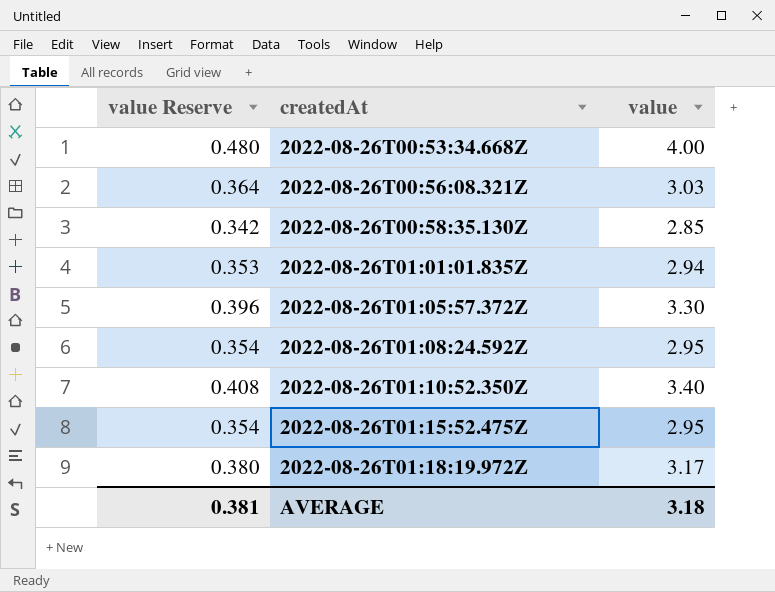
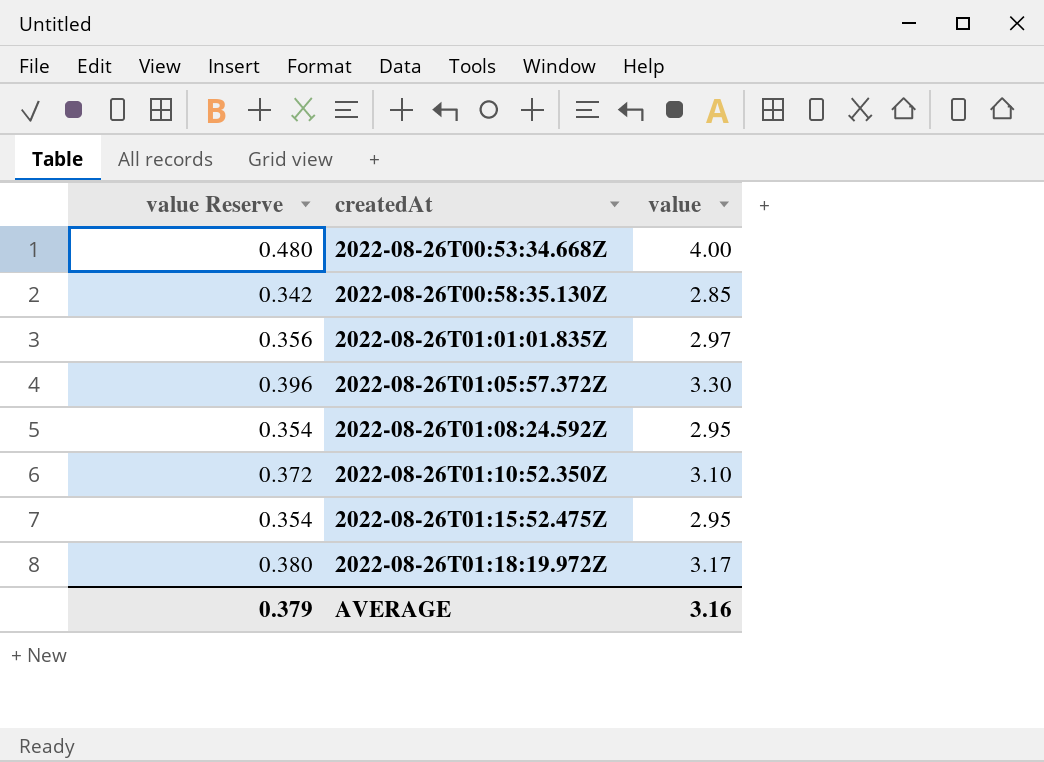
row 2022-08-26T00:56:08.321Z: 0.364 | 3.03 -> none
2022-08-26T01:01:01.835Z | value Reserve: 0.353 -> 0.356
2022-08-26T01:01:01.835Z | value: 2.94 -> 2.97
2022-08-26T01:10:52.350Z | value Reserve: 0.408 -> 0.372
2022-08-26T01:10:52.350Z | value: 3.40 -> 3.10
AVERAGE | value Reserve: 0.381 -> 0.379
AVERAGE | value: 3.18 -> 3.16

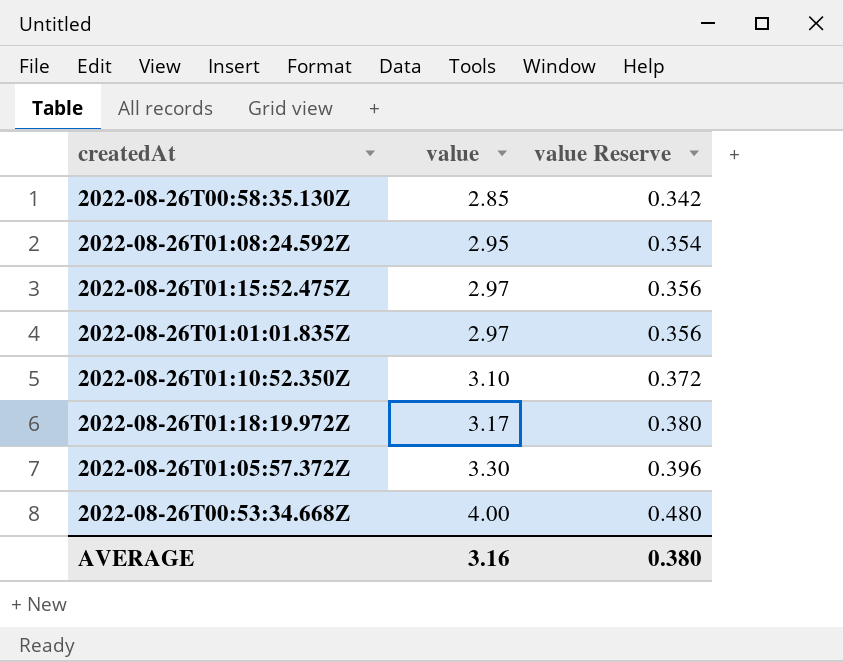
row order: createdAt ascending -> value ascending
column value Reserve | position: 1 -> 3
2022-08-26T01:15:52.475Z | value: 2.95 -> 2.97
2022-08-26T01:15:52.475Z | value Reserve: 0.354 -> 0.356
AVERAGE | value Reserve: 0.379 -> 0.380

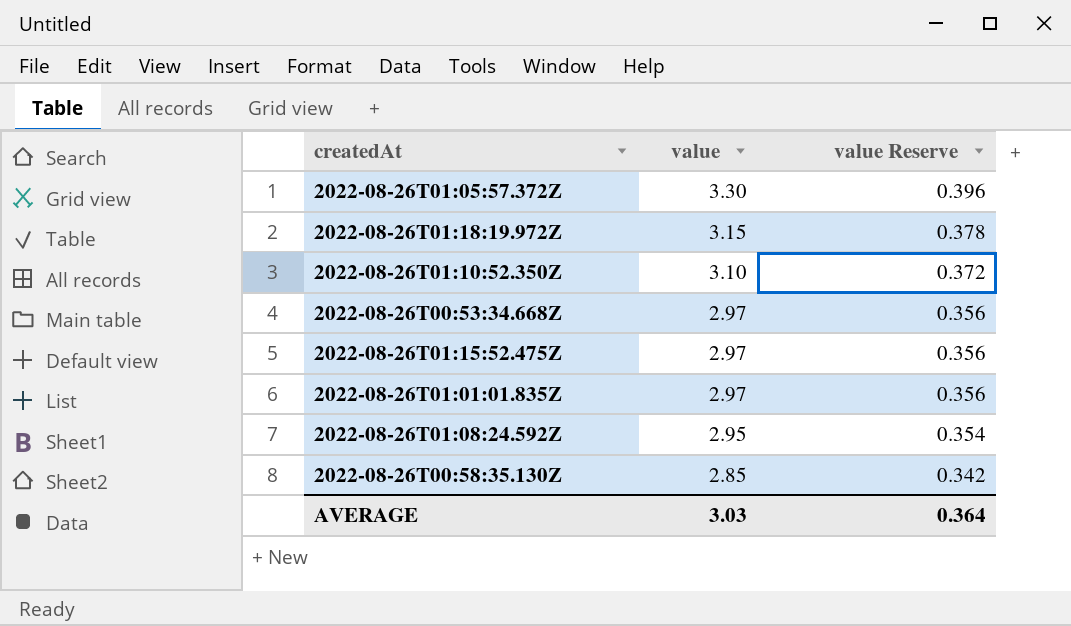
row order: value ascending -> value descending
2022-08-26T01:18:19.972Z | value: 3.17 -> 3.15
2022-08-26T01:18:19.972Z | value Reserve: 0.380 -> 0.378
2022-08-26T00:53:34.668Z | value: 4.00 -> 2.97
2022-08-26T00:53:34.668Z | value Reserve: 0.480 -> 0.356
AVERAGE | value: 3.16 -> 3.03
AVERAGE | value Reserve: 0.380 -> 0.364

